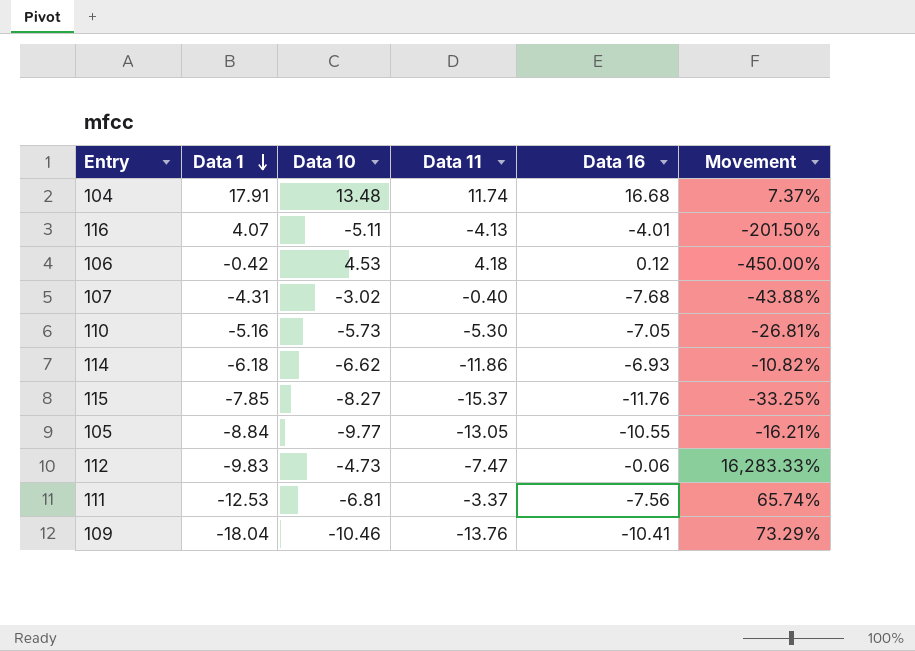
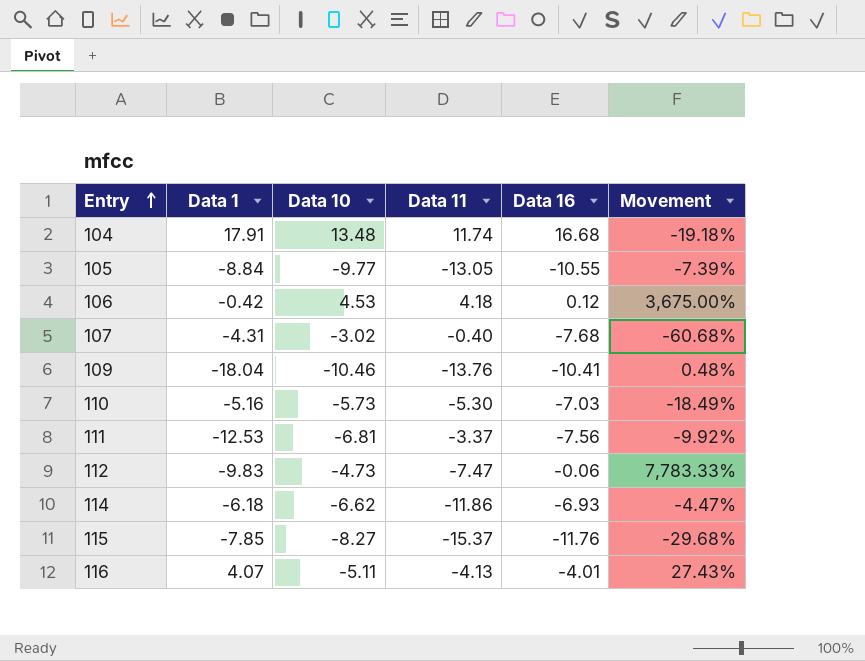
row order: Data 1 descending -> Entry ascending
column Movement | formula: ([Data 1] - [Data 16]) / [Data 16] -> ([Data 10] - [Data 16]) / [Data 16]
110 | Data 16: -7.05 -> -7.03

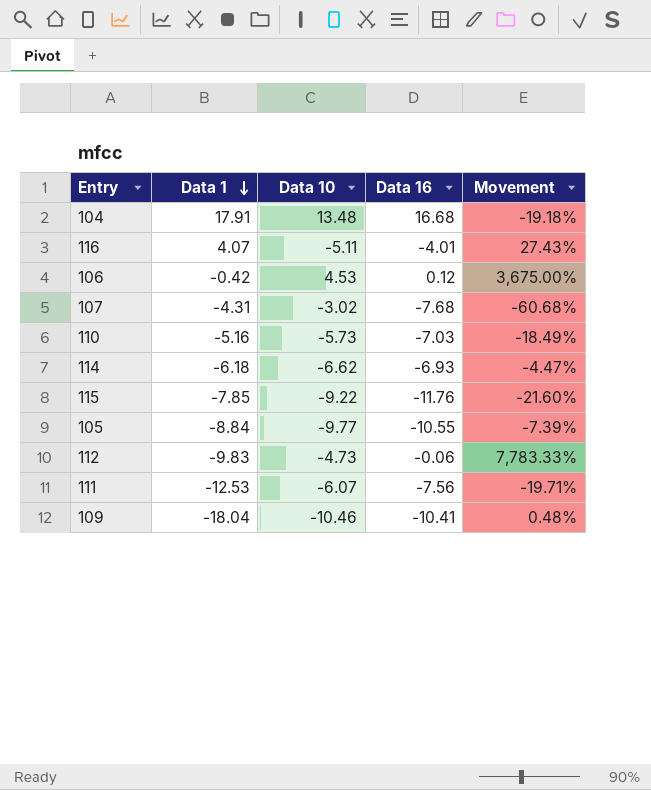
row order: Entry ascending -> Data 1 descending
column Data 11 | position: 4 -> none
115 | Data 10: -8.27 -> -9.22
115 | Movement: -29.68% -> -21.60%
111 | Data 10: -6.81 -> -6.07
111 | Movement: -9.92% -> -19.71%

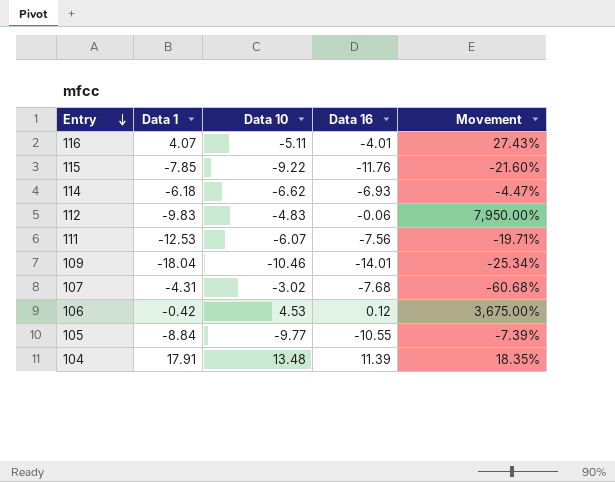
row order: Data 1 descending -> Entry descending
row 110: -5.16 | -5.73 | -7.03 | -18.49% -> none
112 | Data 10: -4.73 -> -4.83
112 | Movement: 7,783.33% -> 7,950.00%
109 | Data 16: -10.41 -> -14.01
109 | Movement: 0.48% -> -25.34%
104 | Data 16: 16.68 -> 11.39
104 | Movement: -19.18% -> 18.35%

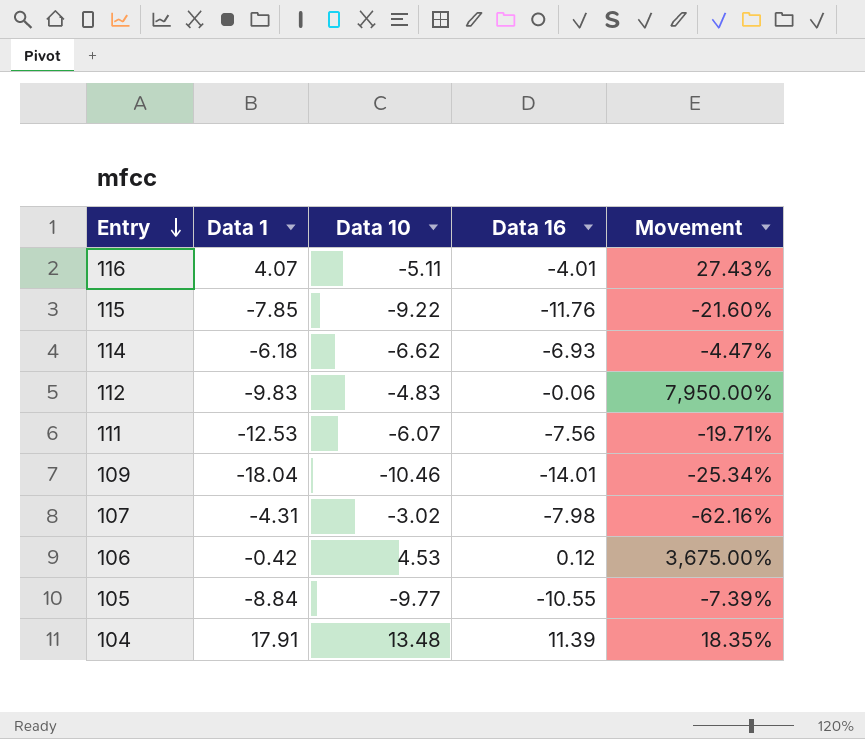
107 | Data 16: -7.68 -> -7.98
107 | Movement: -60.68% -> -62.16%

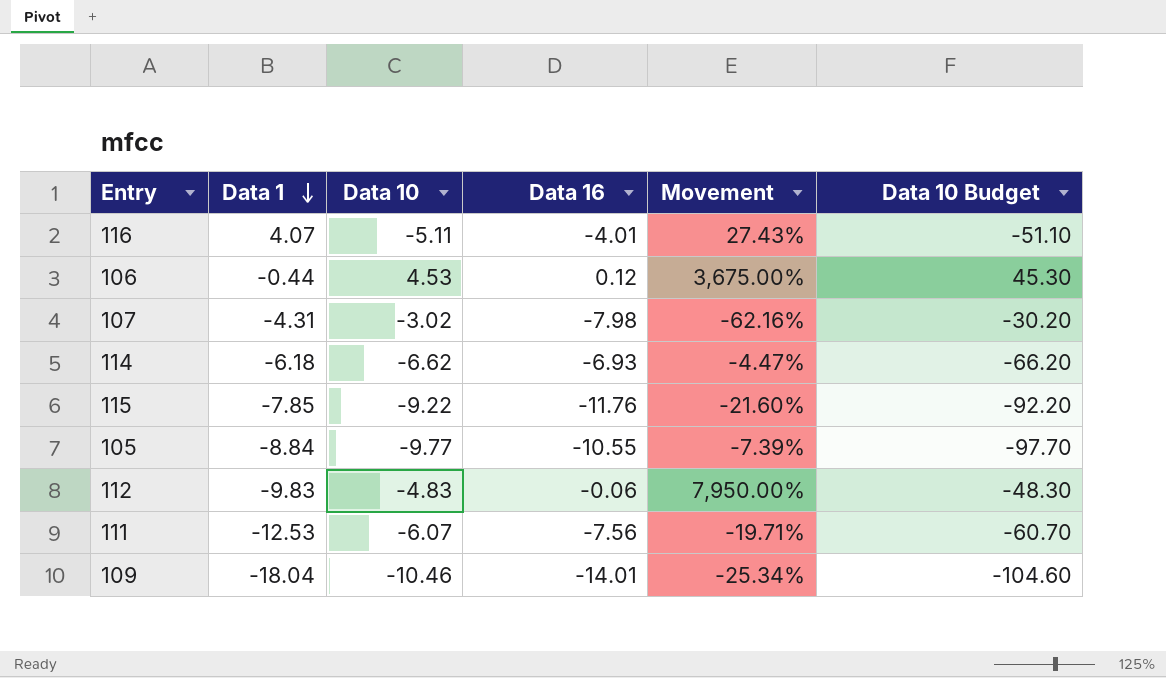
row order: Entry descending -> Data 1 descending
column Data 10 Budget | formula: none -> [Data 10] * 10
row 104: 17.91 | 13.48 | 11.39 | 18.35% -> none
106 | Data 1: -0.42 -> -0.44

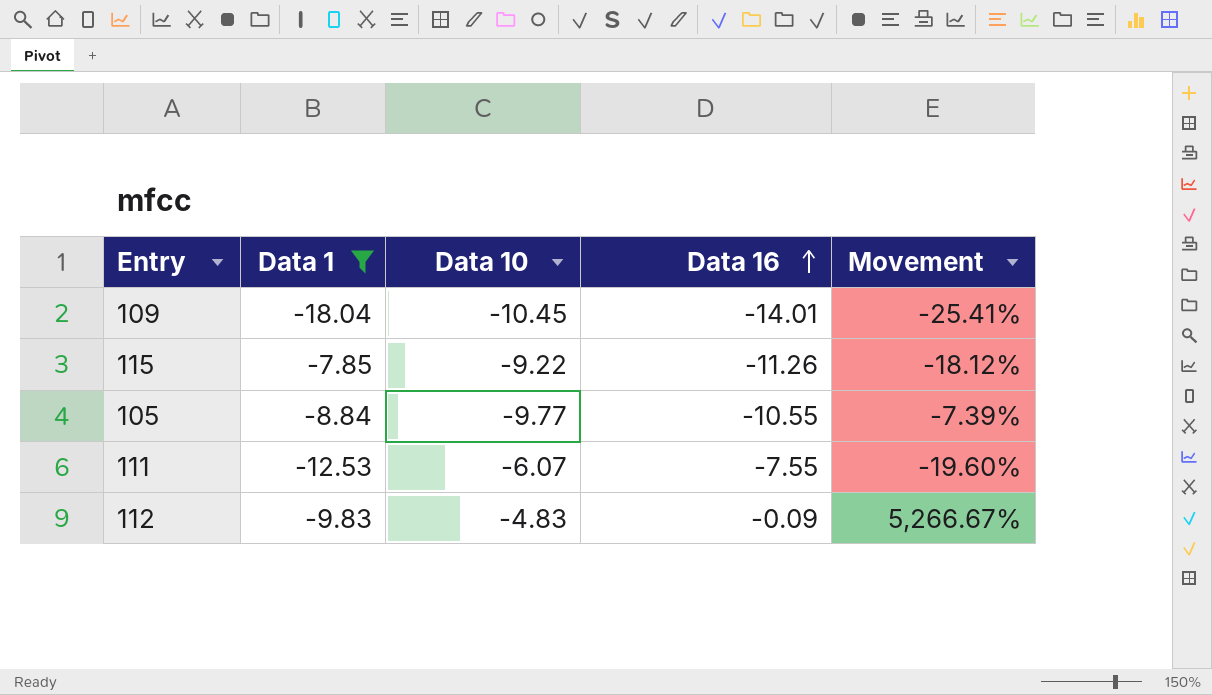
filter: none -> Data 1 <= -7.85
row order: Data 1 descending -> Data 16 ascending
column Data 10 Budget | formula: [Data 10] * 10 -> none
109 | Data 10: -10.46 -> -10.45
109 | Movement: -25.34% -> -25.41%
115 | Data 16: -11.76 -> -11.26
115 | Movement: -21.60% -> -18.12%
111 | Data 16: -7.56 -> -7.55
111 | Movement: -19.71% -> -19.60%
112 | Data 16: -0.06 -> -0.09
112 | Movement: 7,950.00% -> 5,266.67%

